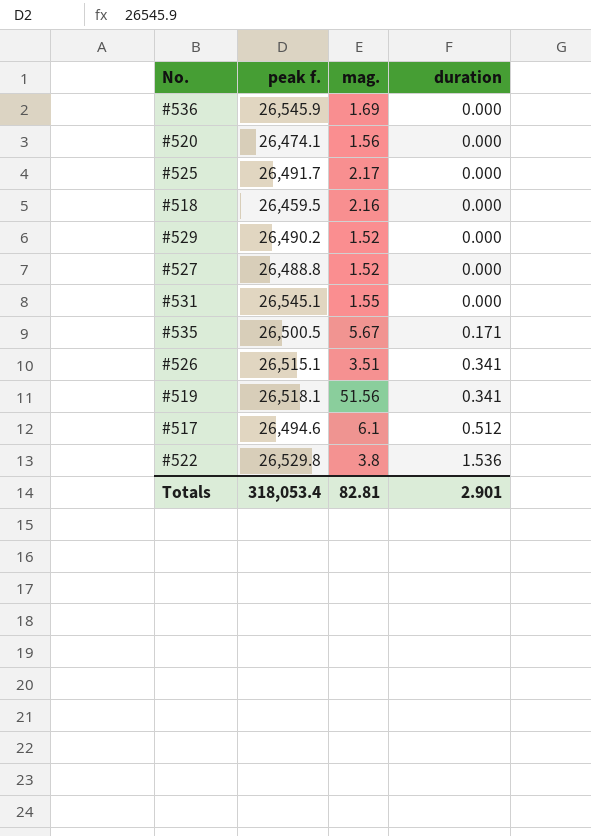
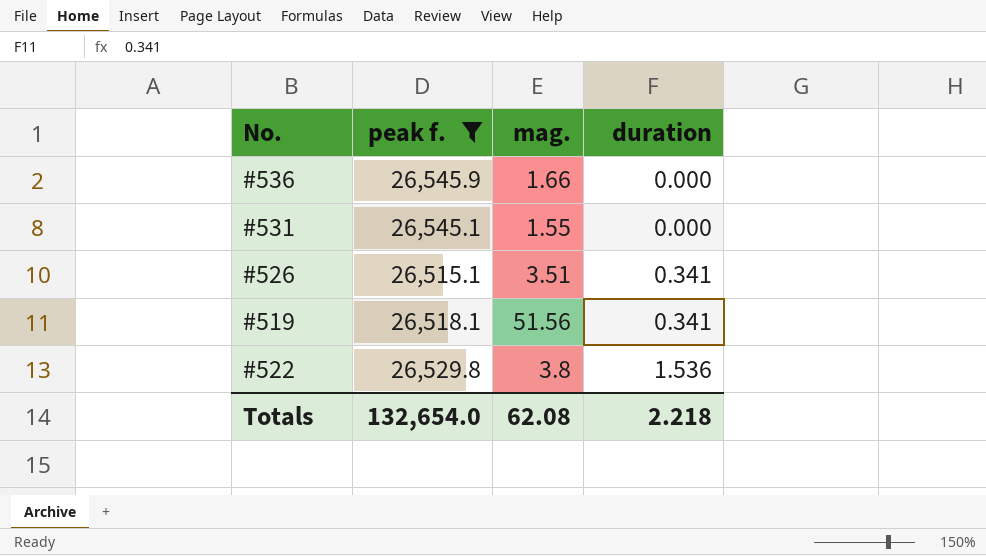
filter: none -> peak f. >= 26,515.1
#536 | mag.: 1.69 -> 1.66
Totals | peak f.: 318,053.4 -> 132,654.0
Totals | mag.: 82.81 -> 62.08
Totals | duration: 2.901 -> 2.218

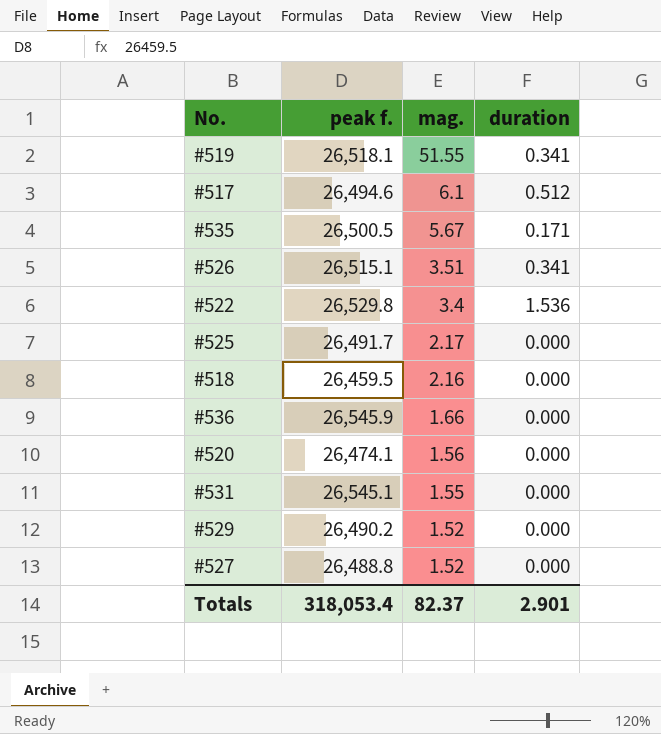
filter: peak f. >= 26,515.1 -> none
row order: duration ascending -> mag. descending
#519 | mag.: 51.56 -> 51.55
#522 | mag.: 3.8 -> 3.4
Totals | peak f.: 132,654.0 -> 318,053.4
Totals | mag.: 62.08 -> 82.37
Totals | duration: 2.218 -> 2.901

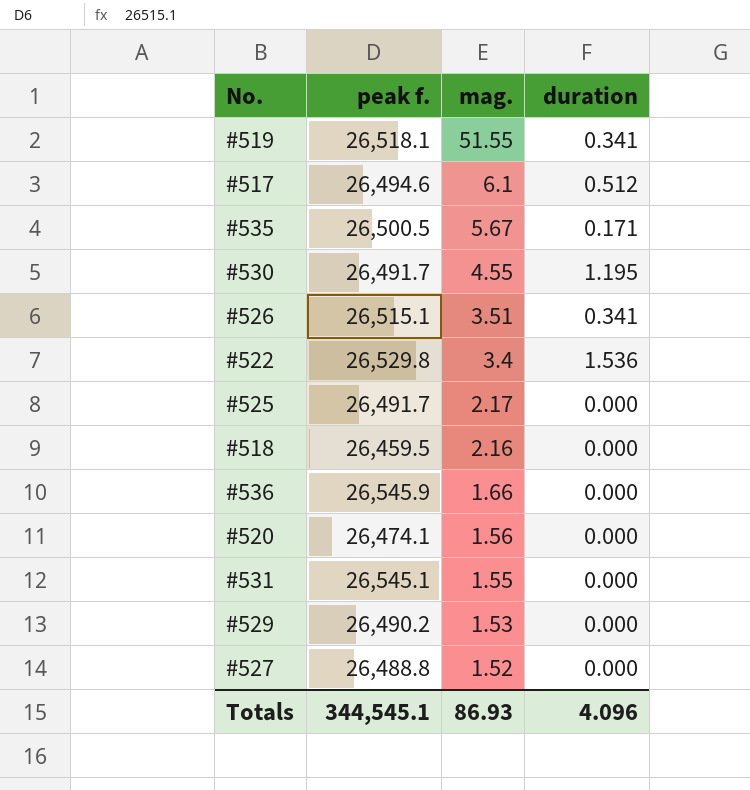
row #530: none -> 26,491.7 | 4.55 | 1.195
#529 | mag.: 1.52 -> 1.53
Totals | peak f.: 318,053.4 -> 344,545.1
Totals | mag.: 82.37 -> 86.93
Totals | duration: 2.901 -> 4.096

